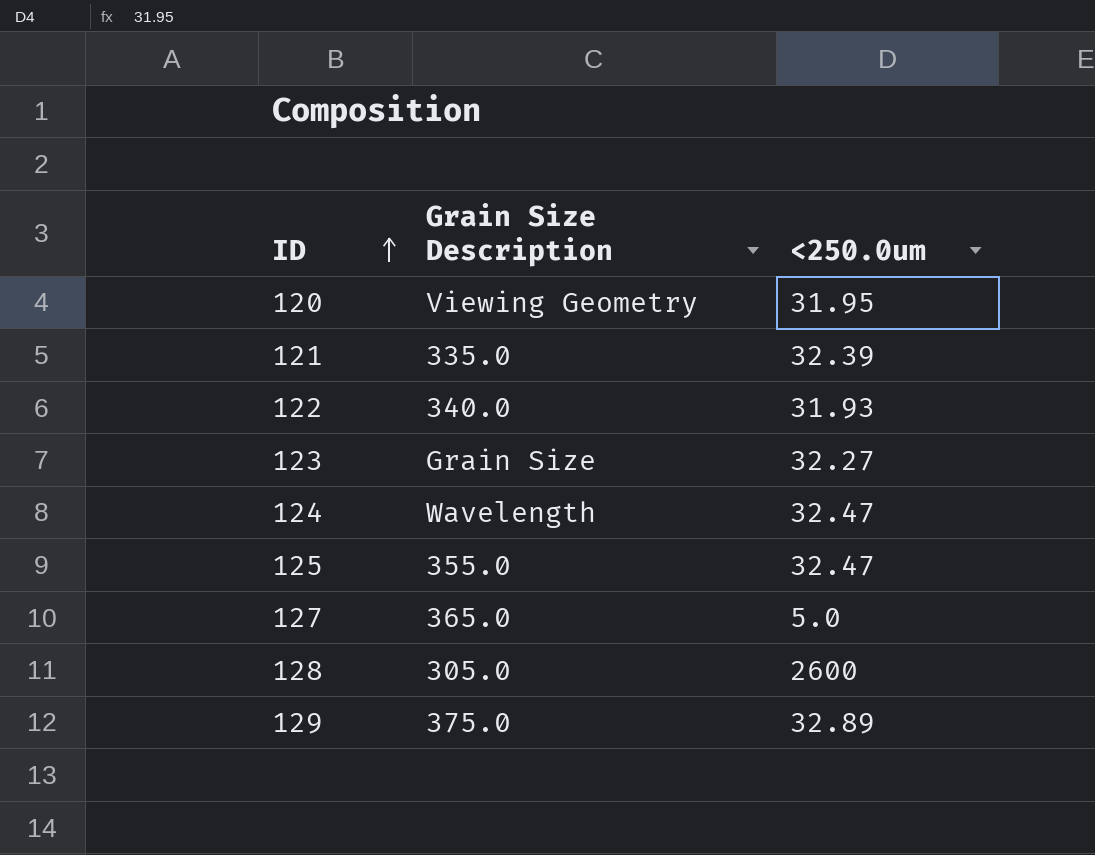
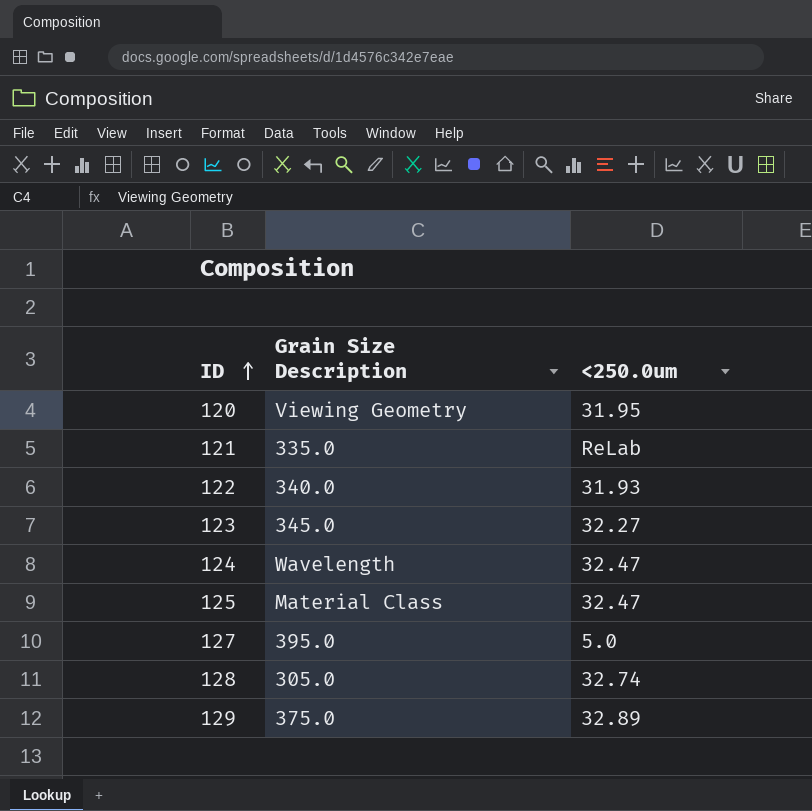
121 | <250.0um: 32.39 -> ReLab
123 | Grain Size Description: Grain Size -> 345.0
125 | Grain Size Description: 355.0 -> Material Class
127 | Grain Size Description: 365.0 -> 395.0
128 | <250.0um: 2600 -> 32.74

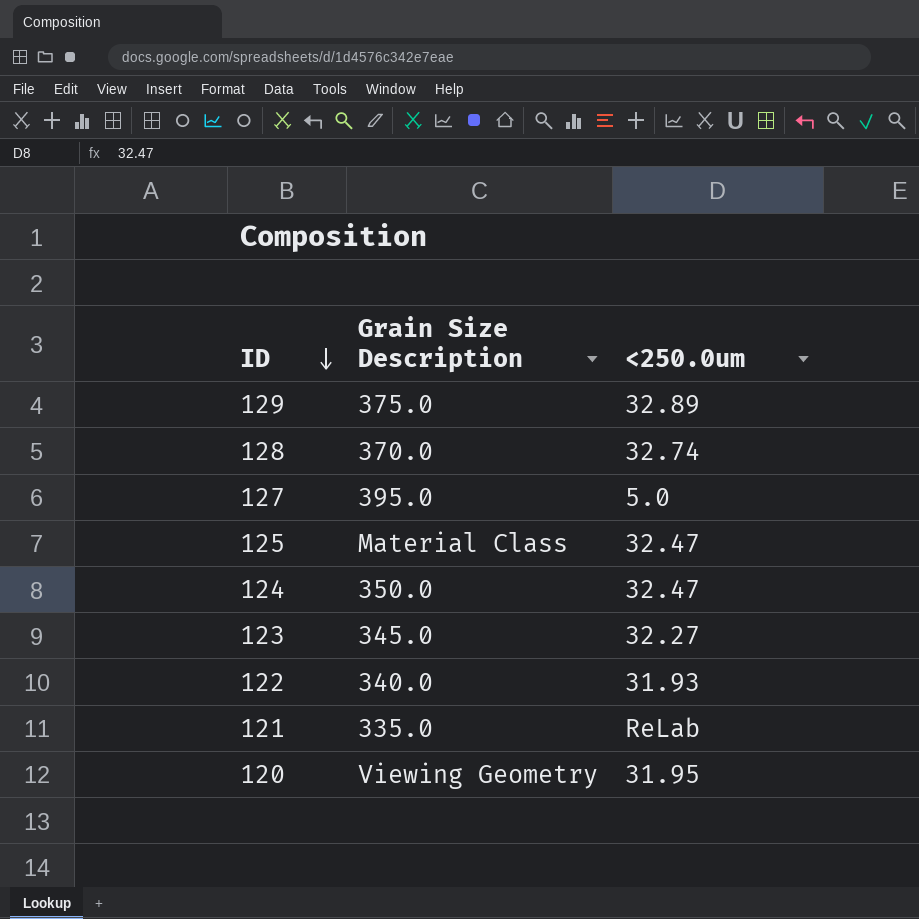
row order: ID ascending -> ID descending
128 | Grain Size Description: 305.0 -> 370.0
124 | Grain Size Description: Wavelength -> 350.0

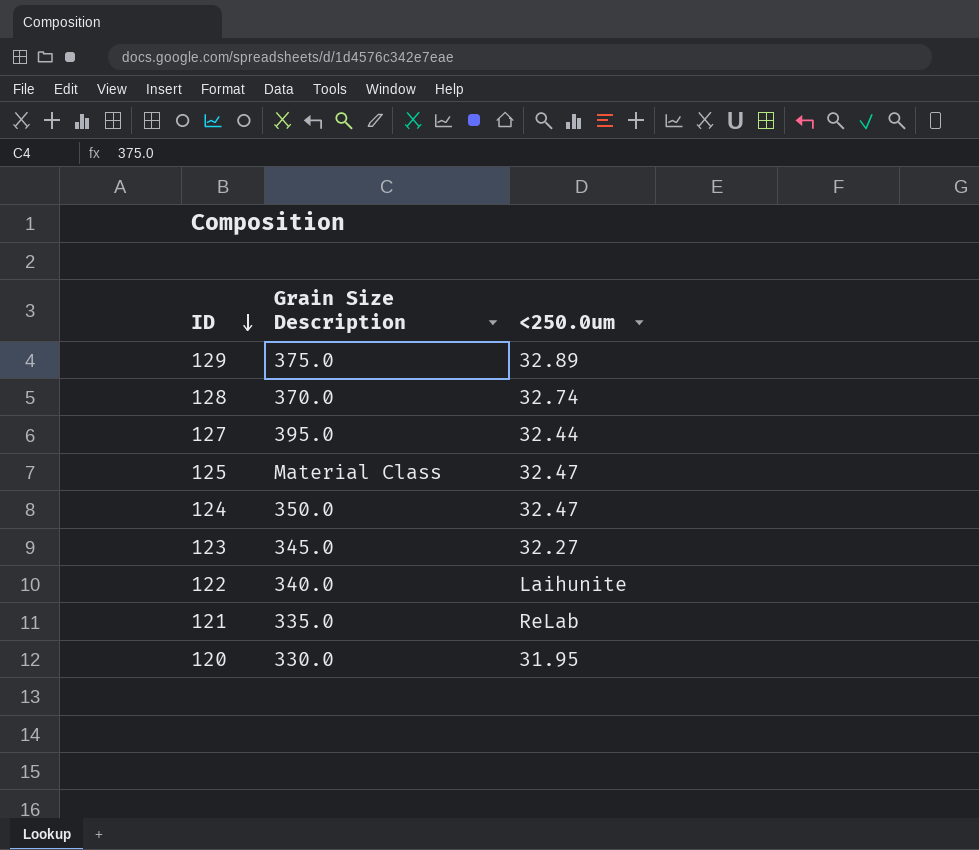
127 | <250.0um: 5.0 -> 32.44
122 | <250.0um: 31.93 -> Laihunite
120 | Grain Size Description: Viewing Geometry -> 330.0

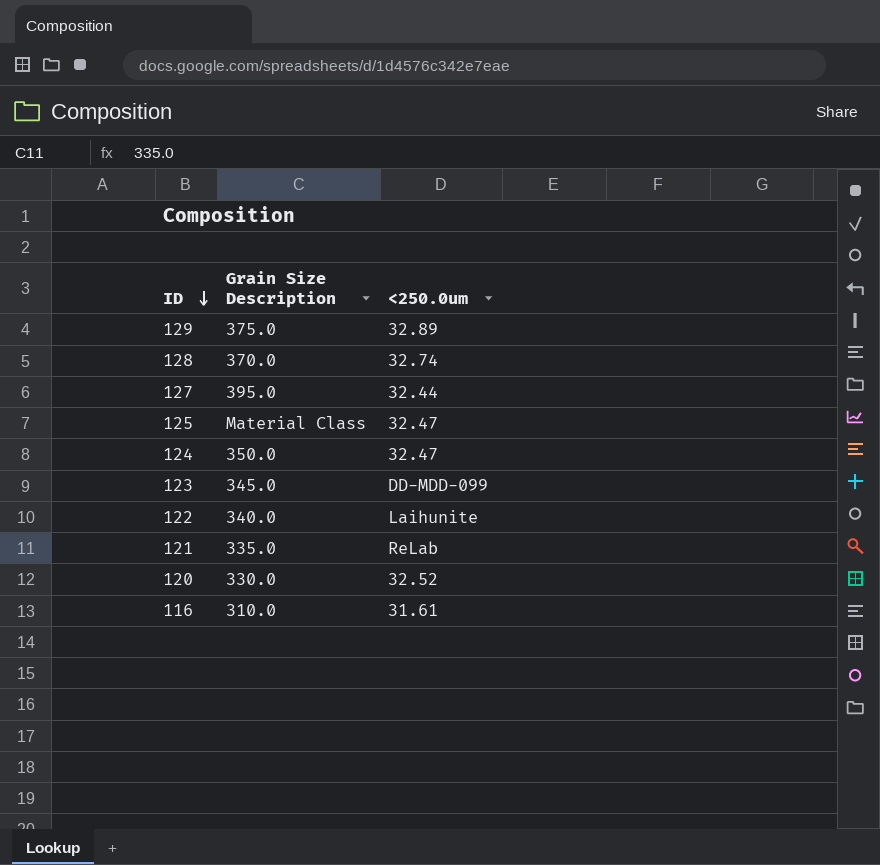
123 | <250.0um: 32.27 -> DD-MDD-099
120 | <250.0um: 31.95 -> 32.52
row 116: none -> 310.0 | 31.61

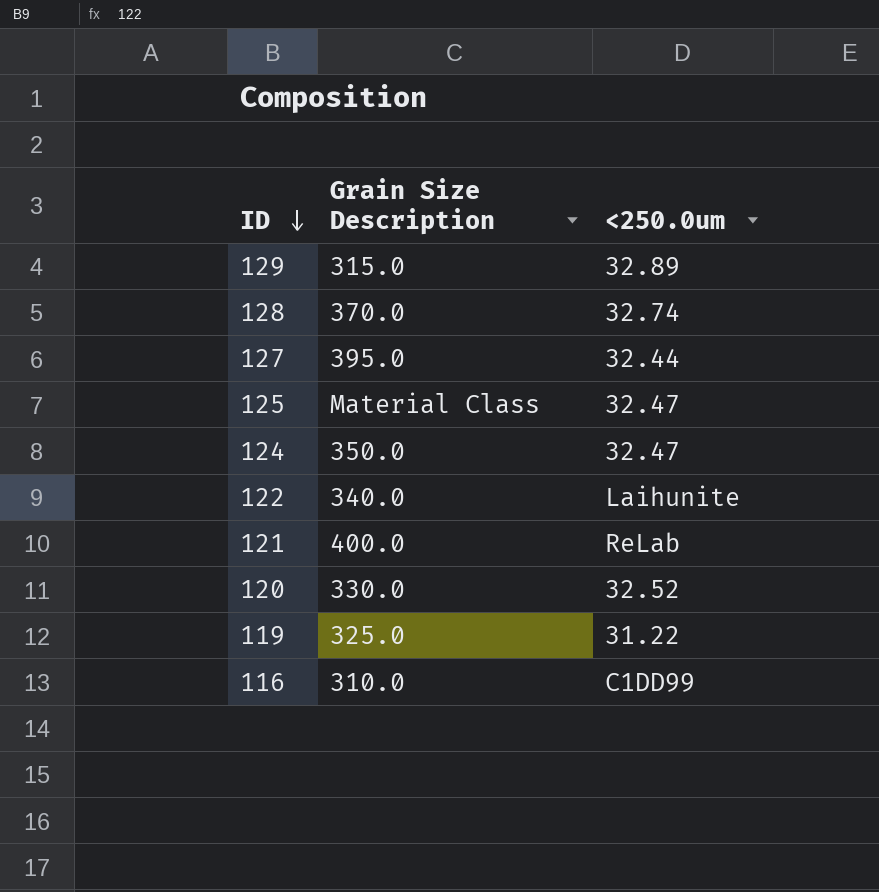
row 123: 345.0 | DD-MDD-099 -> none
129 | Grain Size Description: 375.0 -> 315.0
121 | Grain Size Description: 335.0 -> 400.0
row 119: none -> 325.0 | 31.22
116 | <250.0um: 31.61 -> C1DD99

